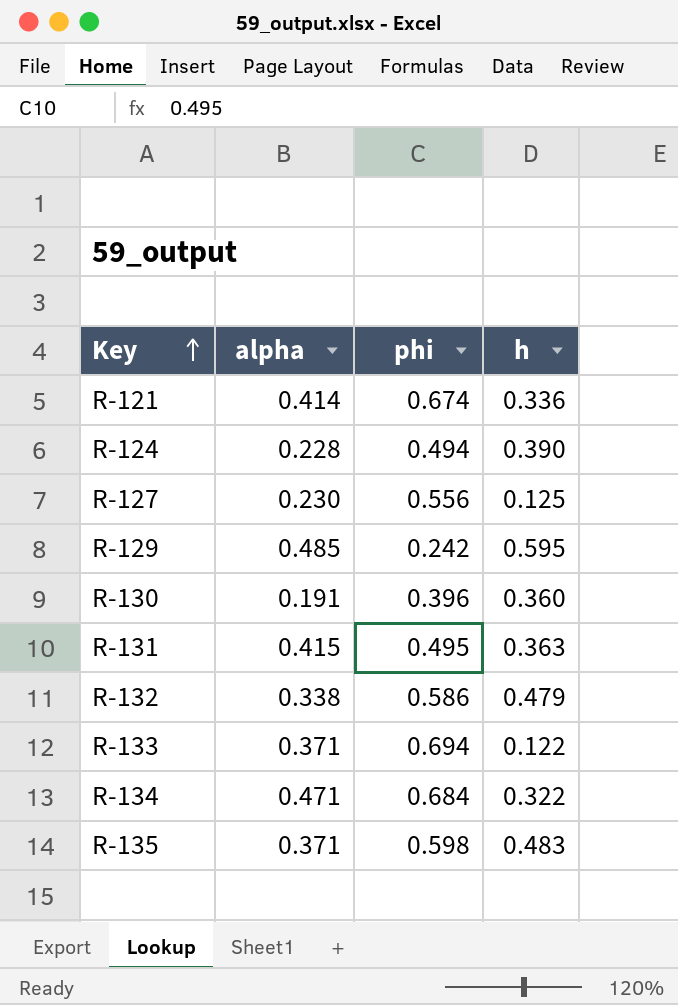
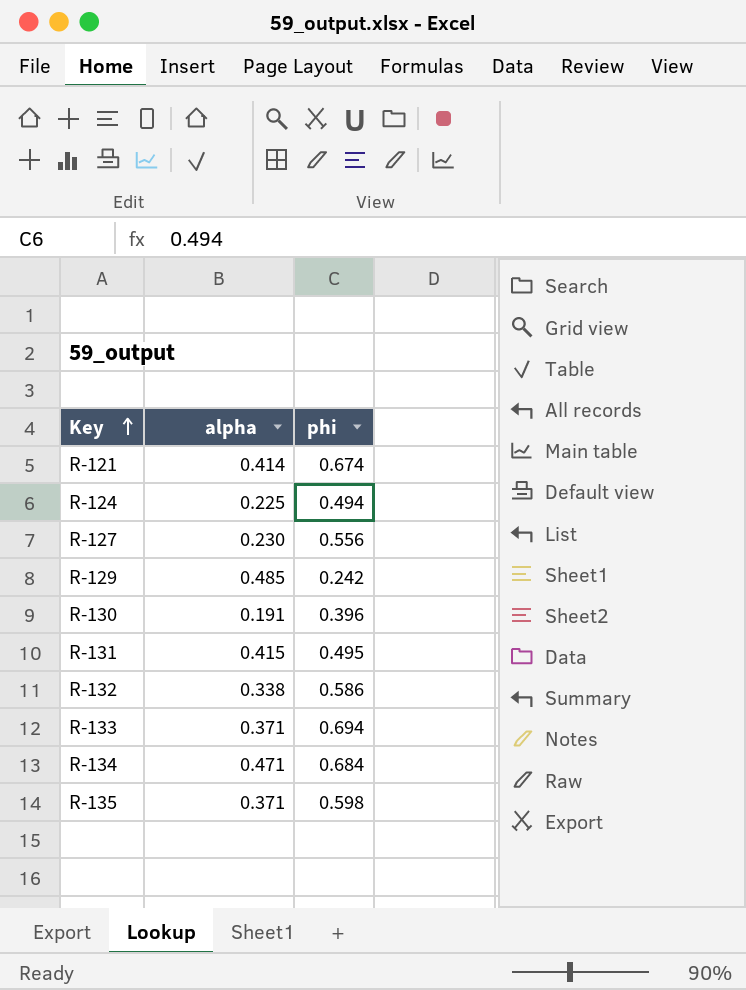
column h | position: 4 -> none
R-124 | alpha: 0.228 -> 0.225

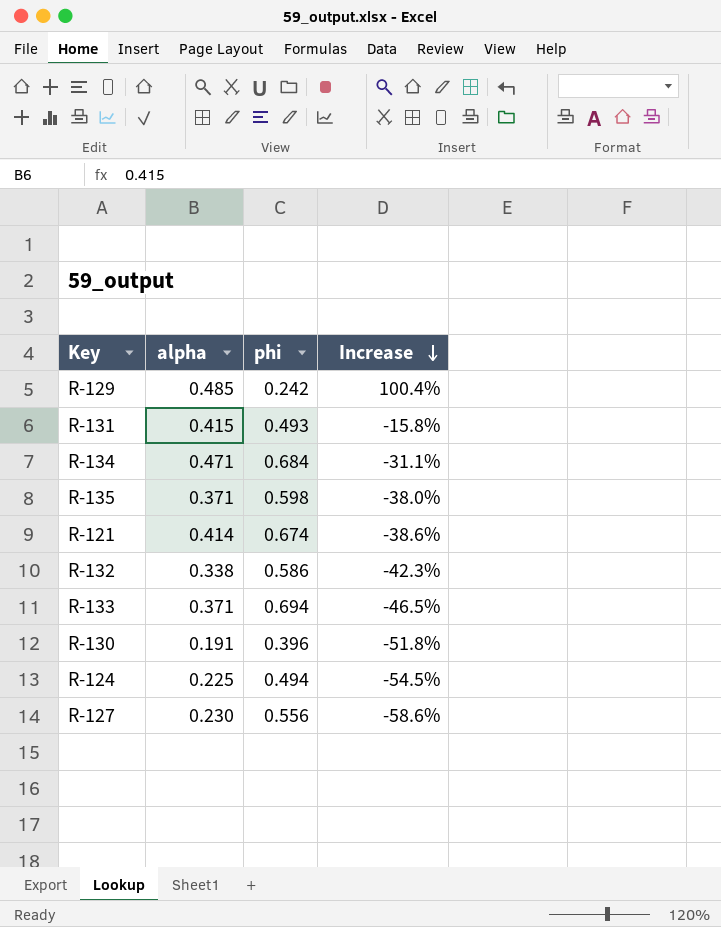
row order: Key ascending -> Increase descending
column Increase | formula: none -> ([alpha] - [phi]) / [phi]
R-131 | phi: 0.495 -> 0.493

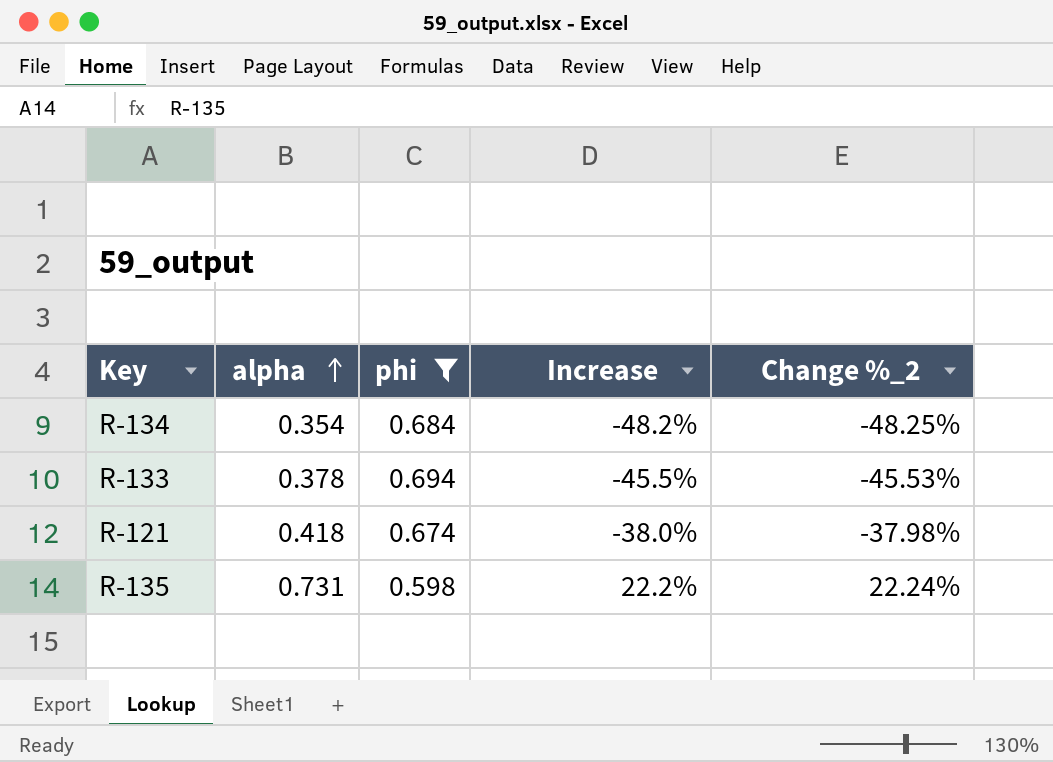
filter: none -> phi >= 0.598
row order: Increase descending -> alpha ascending
column Change %_2 | formula: none -> ([alpha] - [phi]) / [phi]
R-134 | alpha: 0.471 -> 0.354
R-134 | Increase: -31.1% -> -48.2%
R-133 | alpha: 0.371 -> 0.378
R-133 | Increase: -46.5% -> -45.5%
R-121 | alpha: 0.414 -> 0.418
R-121 | Increase: -38.6% -> -38.0%
R-135 | alpha: 0.371 -> 0.731
R-135 | Increase: -38.0% -> 22.2%

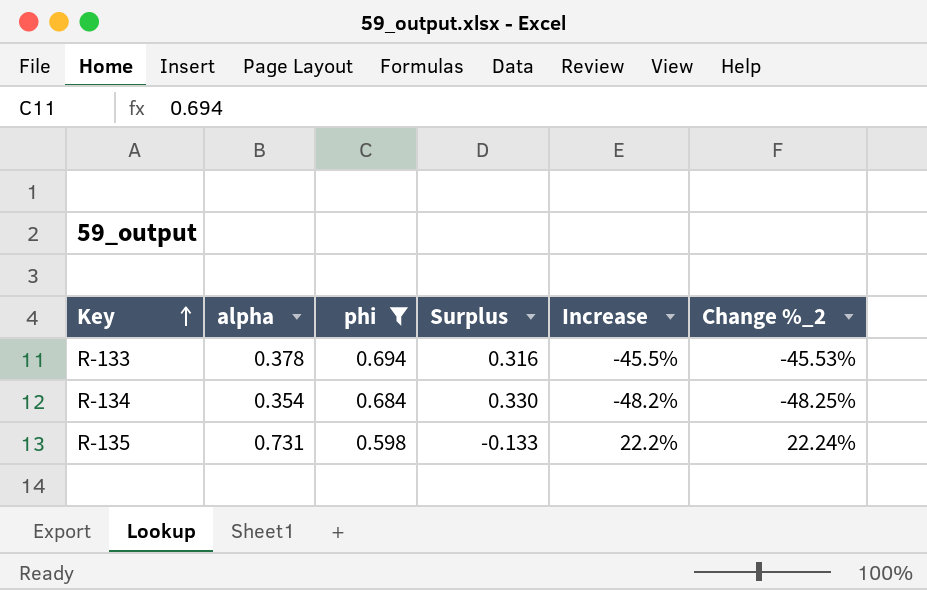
row order: alpha ascending -> Key ascending
column Surplus | formula: none -> [phi] - [alpha]
row R-121: 0.418 | 0.674 | -38.0% | -37.98% -> none

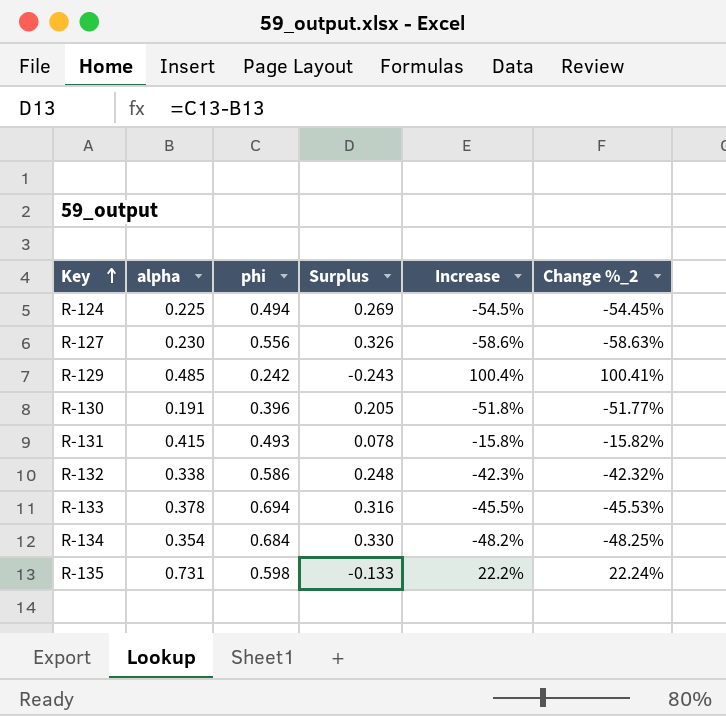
filter: phi >= 0.598 -> none

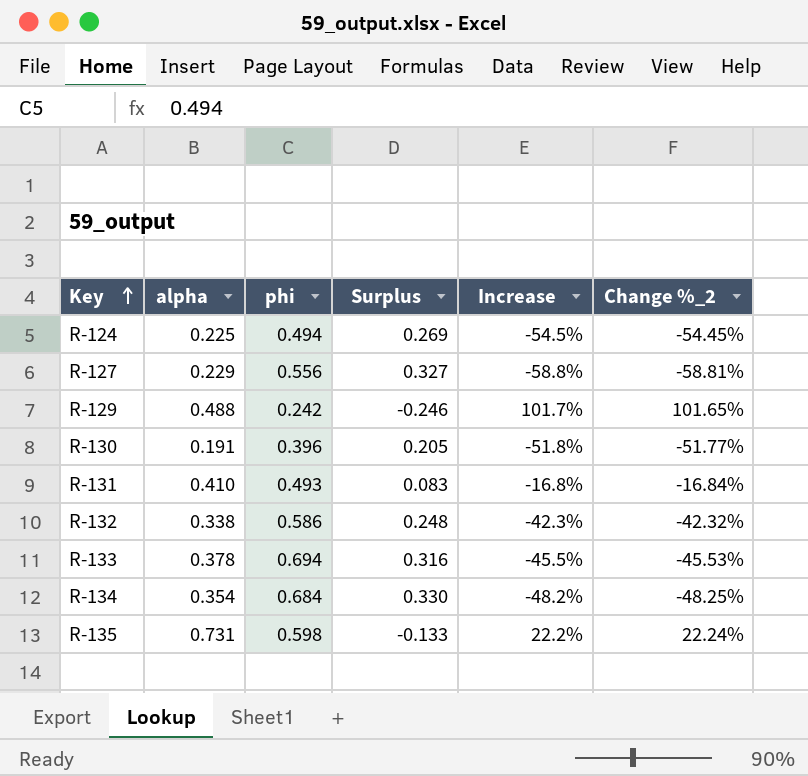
R-127 | alpha: 0.230 -> 0.229
R-127 | Surplus: 0.326 -> 0.327
R-127 | Increase: -58.6% -> -58.8%
R-127 | Change %_2: -58.63% -> -58.81%
R-129 | alpha: 0.485 -> 0.488
R-129 | Surplus: -0.243 -> -0.246
R-129 | Increase: 100.4% -> 101.7%
R-129 | Change %_2: 100.41% -> 101.65%
R-131 | alpha: 0.415 -> 0.410
R-131 | Surplus: 0.078 -> 0.083
R-131 | Increase: -15.8% -> -16.8%
R-131 | Change %_2: -15.82% -> -16.84%

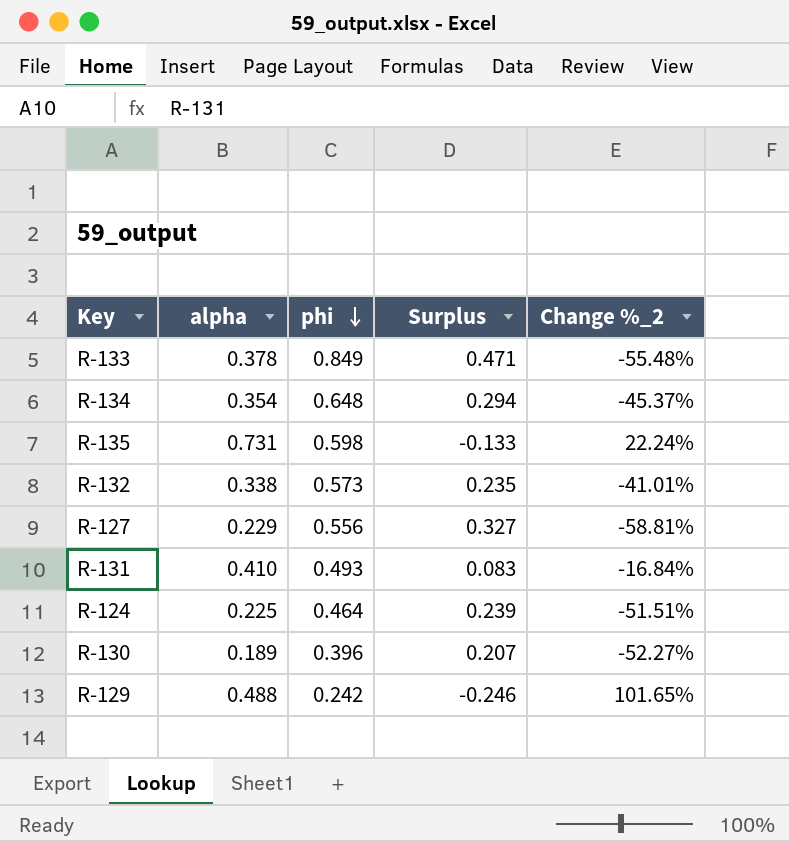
row order: Key ascending -> phi descending
column Increase | formula: ([alpha] - [phi]) / [phi] -> none
R-133 | phi: 0.694 -> 0.849
R-133 | Surplus: 0.316 -> 0.471
R-133 | Change %_2: -45.53% -> -55.48%
R-134 | phi: 0.684 -> 0.648
R-134 | Surplus: 0.330 -> 0.294
R-134 | Change %_2: -48.25% -> -45.37%
R-132 | phi: 0.586 -> 0.573
R-132 | Surplus: 0.248 -> 0.235
R-132 | Change %_2: -42.32% -> -41.01%
R-124 | phi: 0.494 -> 0.464
R-124 | Surplus: 0.269 -> 0.239
R-124 | Change %_2: -54.45% -> -51.51%
R-130 | alpha: 0.191 -> 0.189
R-130 | Surplus: 0.205 -> 0.207
R-130 | Change %_2: -51.77% -> -52.27%

